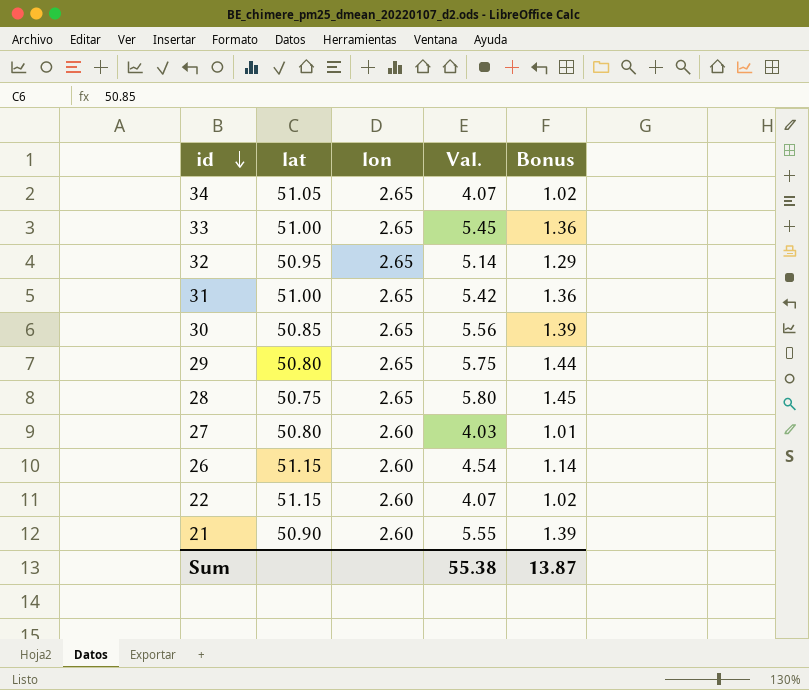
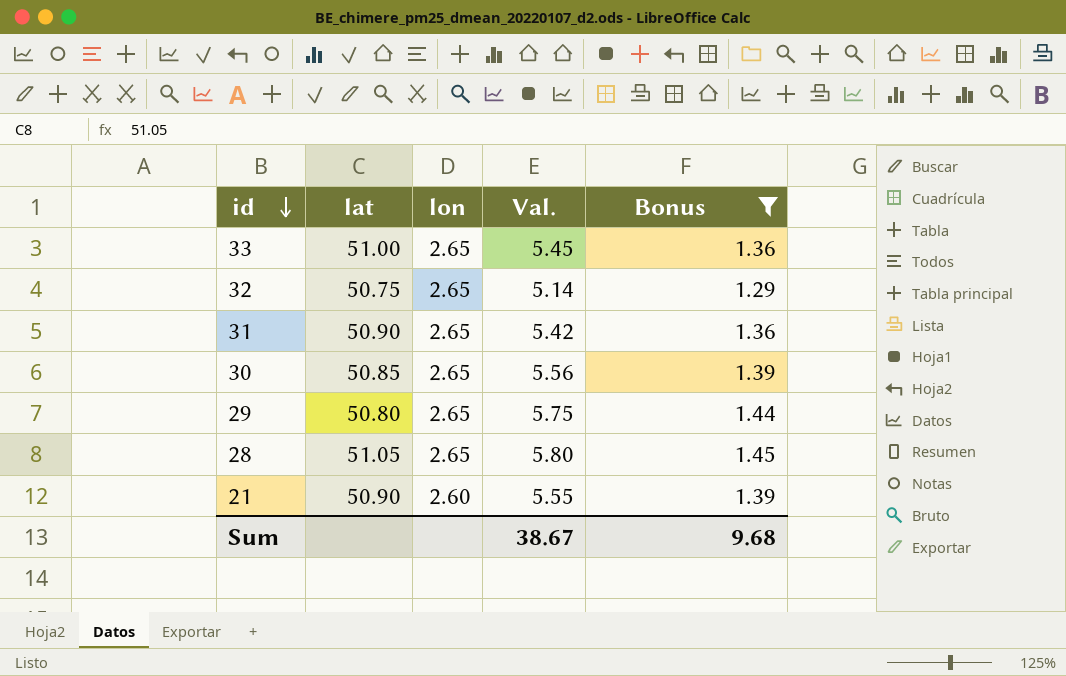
filter: none -> Bonus >= 1.29
32 | lat: 50.95 -> 50.75
31 | lat: 51.00 -> 50.90
28 | lat: 50.75 -> 51.05
Sum | Val.: 55.38 -> 38.67
Sum | Bonus: 13.87 -> 9.68

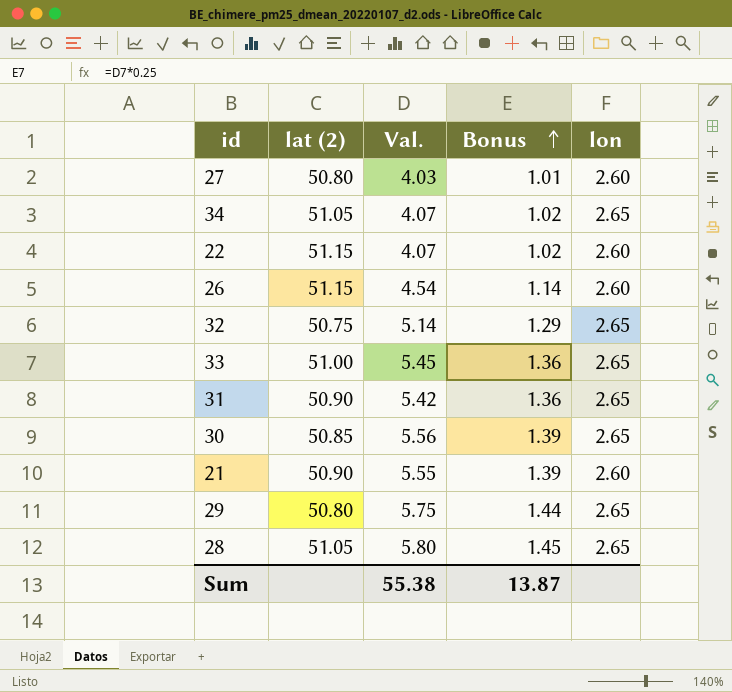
filter: Bonus >= 1.29 -> none
row order: id descending -> Bonus ascending
column name: lat -> lat (2)
column lon | position: 3 -> 5
Sum | Val.: 38.67 -> 55.38
Sum | Bonus: 9.68 -> 13.87

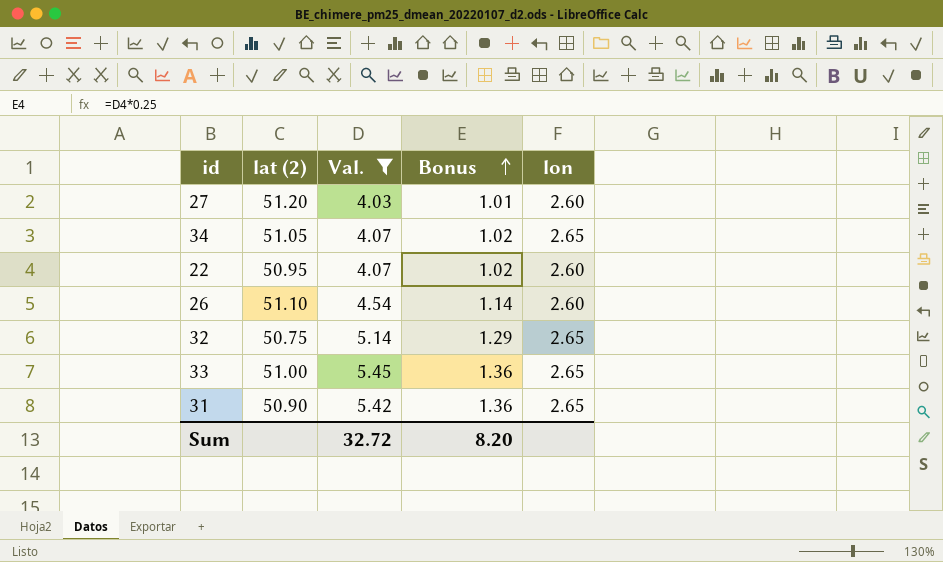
filter: none -> Val. <= 5.45
27 | lat (2): 50.80 -> 51.20
22 | lat (2): 51.15 -> 50.95
26 | lat (2): 51.15 -> 51.10
Sum | Val.: 55.38 -> 32.72
Sum | Bonus: 13.87 -> 8.20

